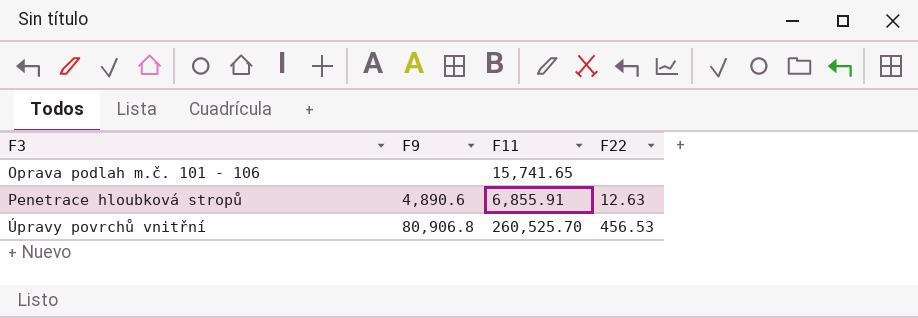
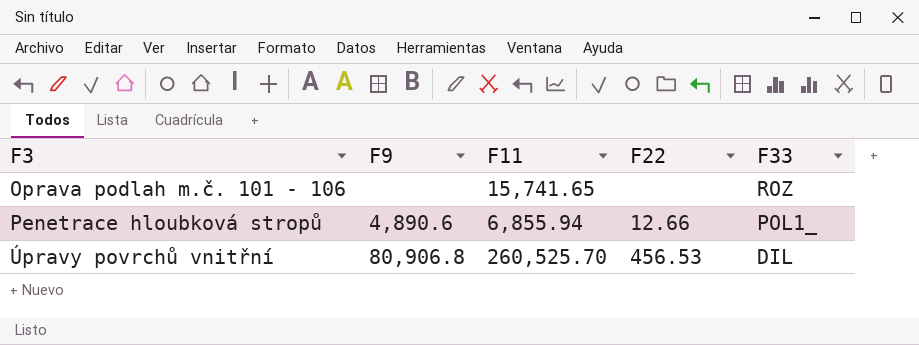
column F33 | position: none -> 5
Penetrace hloubková stropů | F11: 6,855.91 -> 6,855.94
Penetrace hloubková stropů | F22: 12.63 -> 12.66

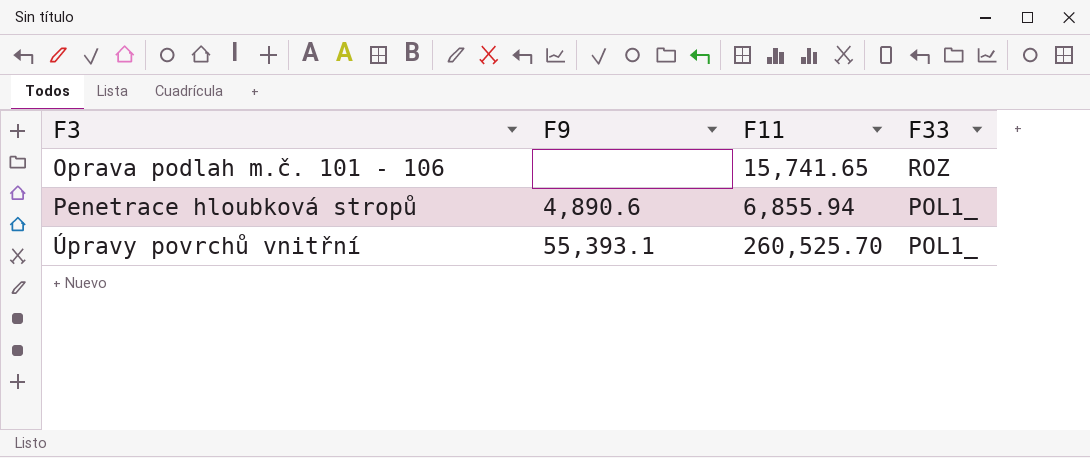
column F22 | position: 4 -> none
Úpravy povrchů vnitřní | F9: 80,906.8 -> 55,393.1
Úpravy povrchů vnitřní | F33: DIL -> POL1_

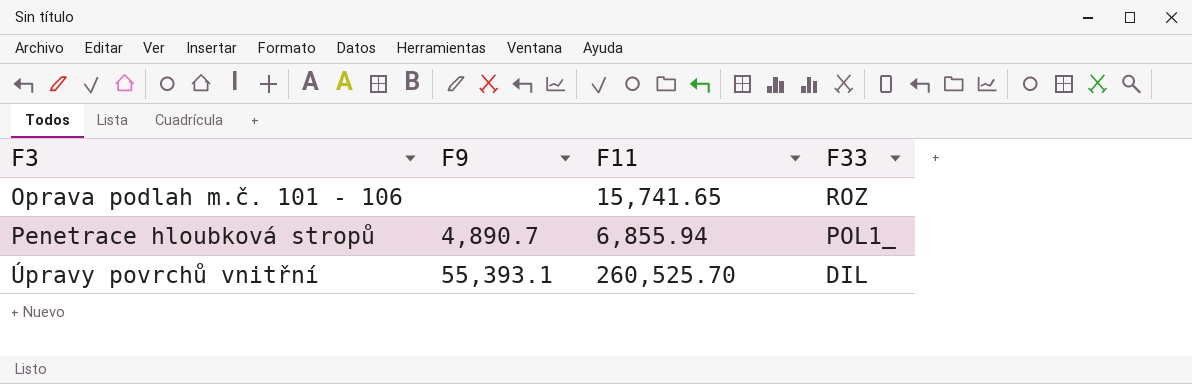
Penetrace hloubková stropů | F9: 4,890.6 -> 4,890.7
Úpravy povrchů vnitřní | F33: POL1_ -> DIL

